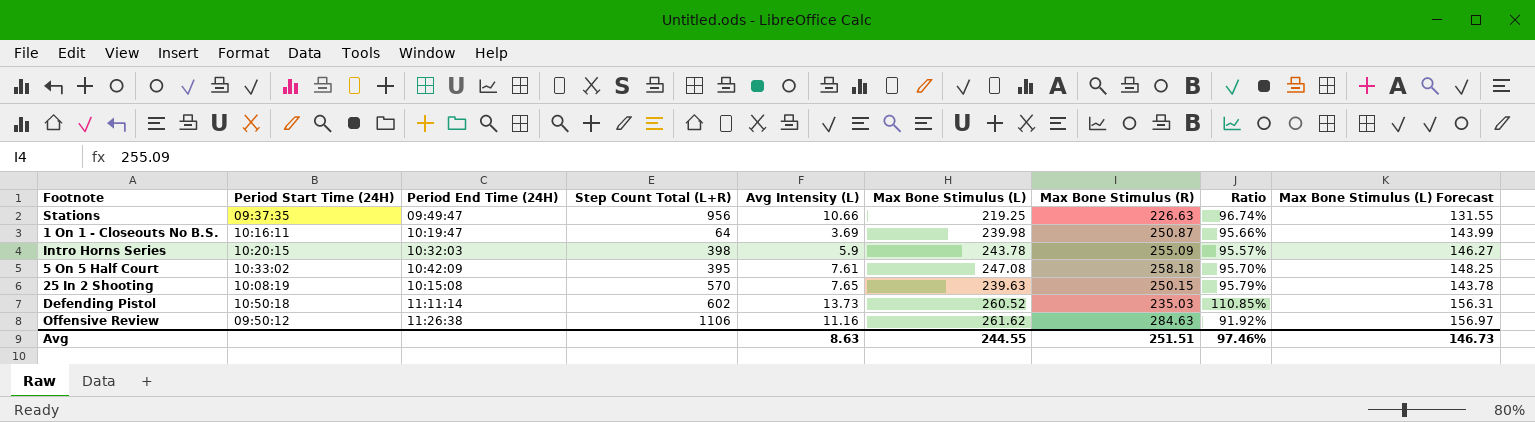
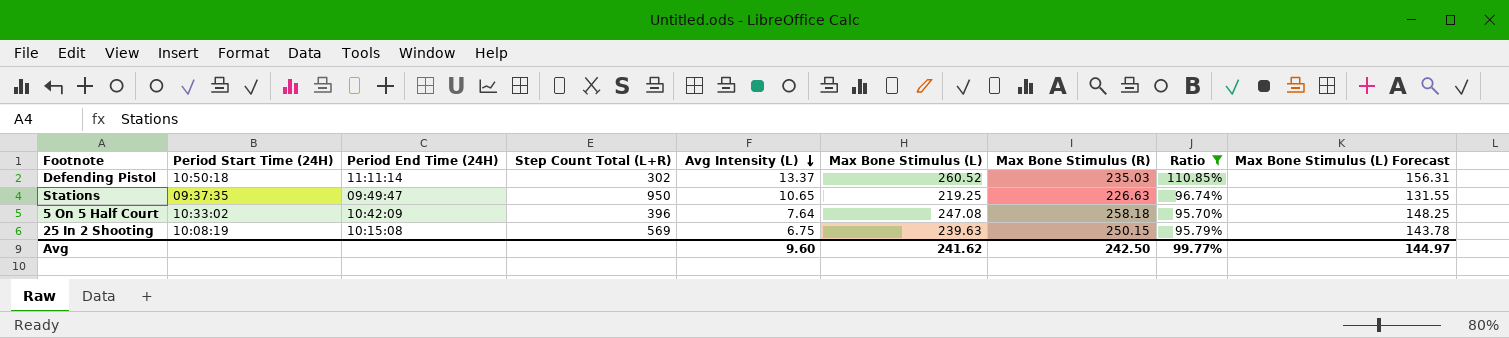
filter: none -> Ratio >= 95.70%
row order: none -> Avg Intensity (L) descending
Defending Pistol | Step Count Total (L+R): 602 -> 302
Defending Pistol | Avg Intensity (L): 13.73 -> 13.37
Stations | Step Count Total (L+R): 956 -> 950
Stations | Avg Intensity (L): 10.66 -> 10.65
5 On 5 Half Court | Step Count Total (L+R): 395 -> 396
5 On 5 Half Court | Avg Intensity (L): 7.61 -> 7.64
25 In 2 Shooting | Step Count Total (L+R): 570 -> 569
25 In 2 Shooting | Avg Intensity (L): 7.65 -> 6.75
Avg | Avg Intensity (L): 8.63 -> 9.60
Avg | Max Bone Stimulus (L): 244.55 -> 241.62
Avg | Max Bone Stimulus (R): 251.51 -> 242.50
Avg | Ratio: 97.46% -> 99.77%
Avg | Max Bone Stimulus (L) Forecast: 146.73 -> 144.97

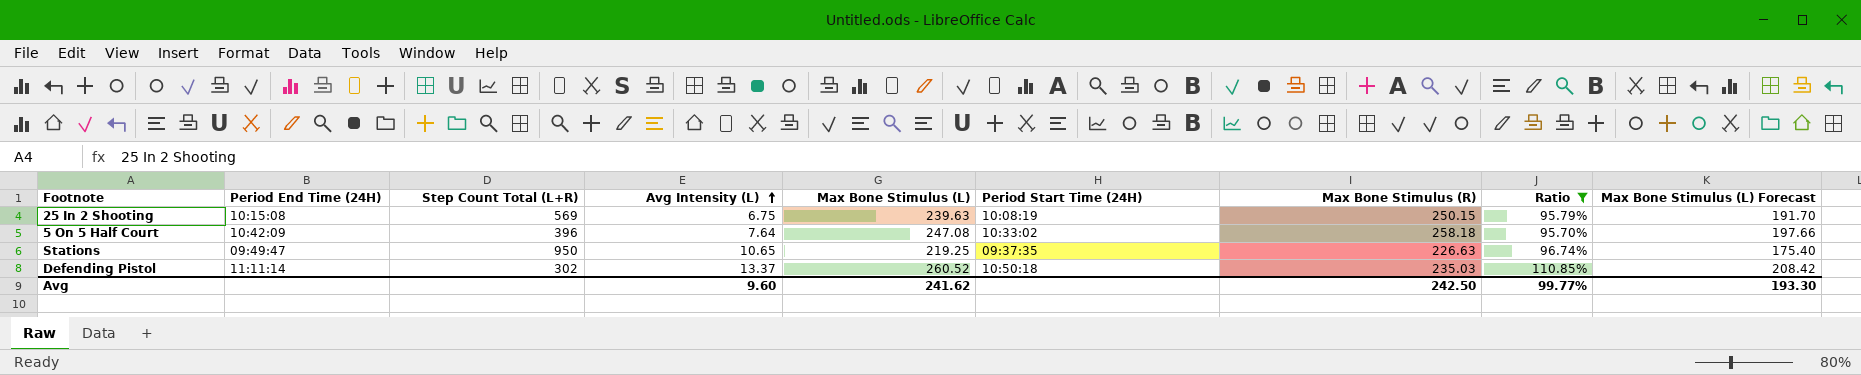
row order: Avg Intensity (L) descending -> Avg Intensity (L) ascending
column Period Start Time (24H) | position: 2 -> 6
column Max Bone Stimulus (L) Forecast | formula: [Max Bone Stimulus (L)] * 0.6 -> [Max Bone Stimulus (L)] * 0.8
Avg | Max Bone Stimulus (L) Forecast: 144.97 -> 193.30

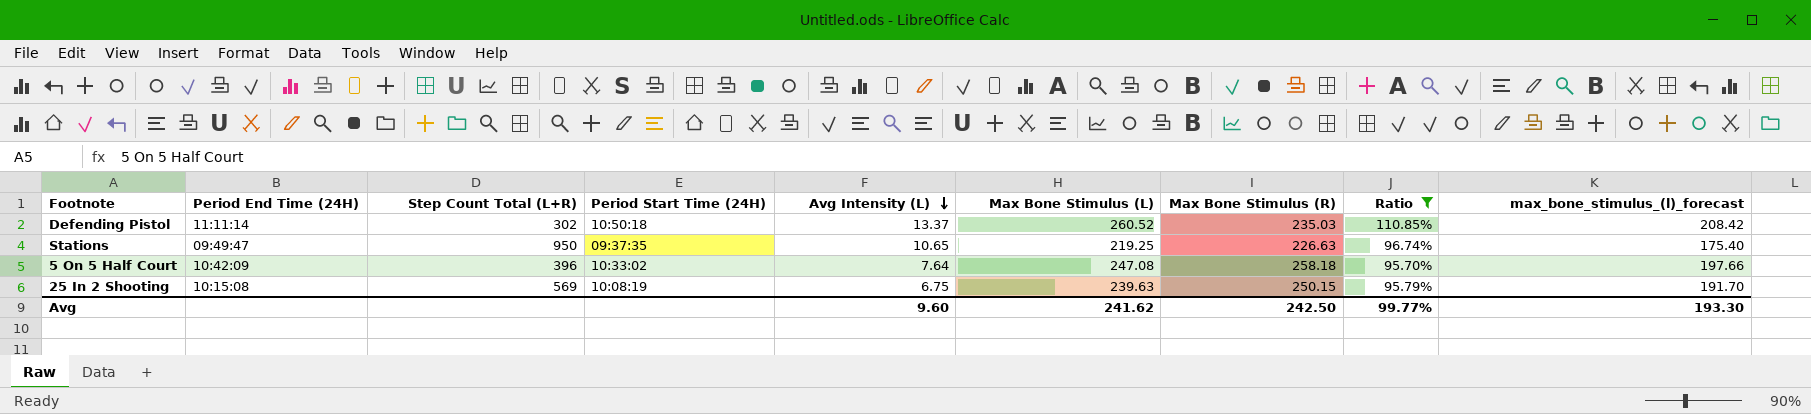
row order: Avg Intensity (L) ascending -> Avg Intensity (L) descending
column Period Start Time (24H) | position: 6 -> 4
column name: Max Bone Stimulus (L) Forecast -> max_bone_stimulus_(l)_forecast

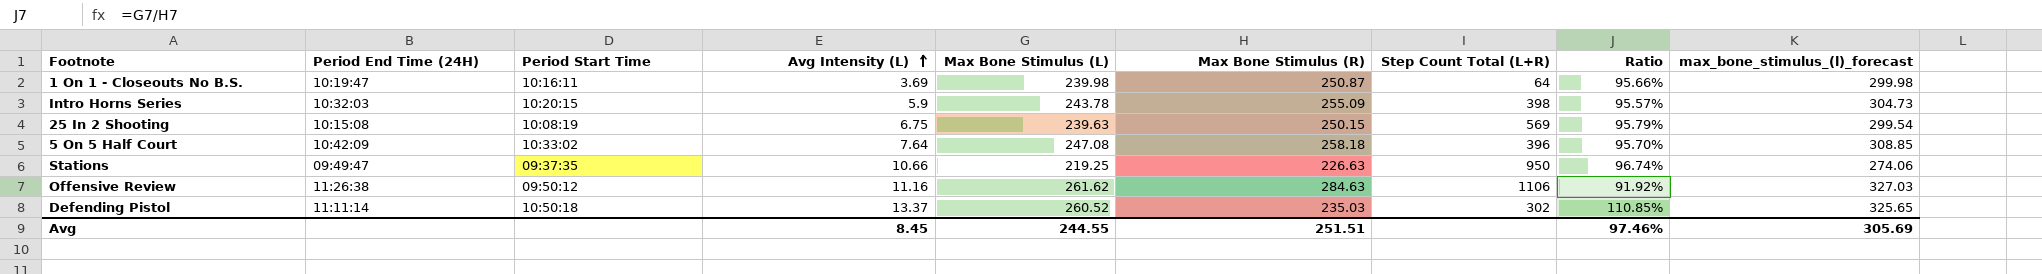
filter: Ratio >= 95.70% -> none
row order: Avg Intensity (L) descending -> Avg Intensity (L) ascending
column name: Period Start Time (24H) -> Period Start Time
column Step Count Total (L+R) | position: 3 -> 7
column max_bone_stimulus_(l)_forecast | formula: [Max Bone Stimulus (L)] * 0.8 -> [Max Bone Stimulus (L)] * 1.25
Stations | Avg Intensity (L): 10.65 -> 10.66
Avg | Avg Intensity (L): 9.60 -> 8.45
Avg | Max Bone Stimulus (L): 241.62 -> 244.55
Avg | Max Bone Stimulus (R): 242.50 -> 251.51
Avg | Ratio: 99.77% -> 97.46%
Avg | max_bone_stimulus_(l)_forecast: 193.30 -> 305.69

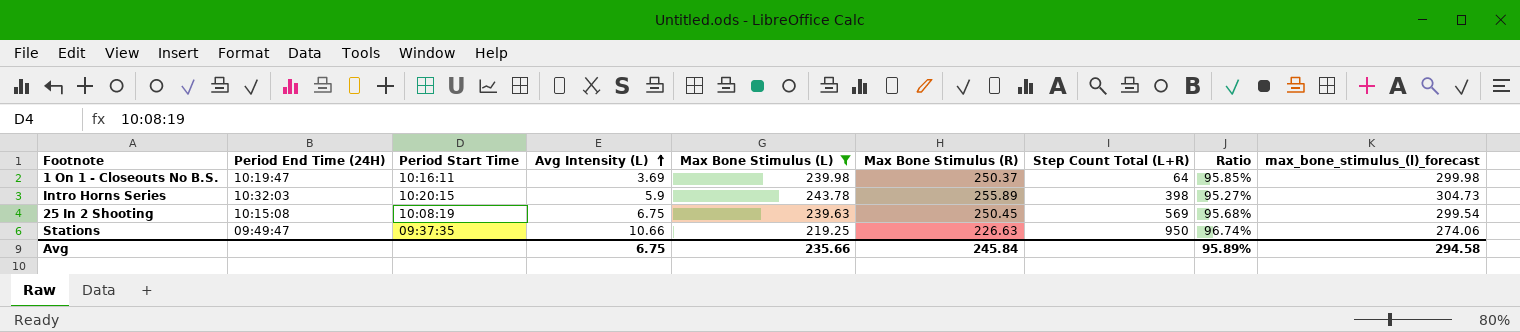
filter: none -> Max Bone Stimulus (L) <= 243.78
1 On 1 - Closeouts No B.S. | Max Bone Stimulus (R): 250.87 -> 250.37
1 On 1 - Closeouts No B.S. | Ratio: 95.66% -> 95.85%
Intro Horns Series | Max Bone Stimulus (R): 255.09 -> 255.89
Intro Horns Series | Ratio: 95.57% -> 95.27%
25 In 2 Shooting | Max Bone Stimulus (R): 250.15 -> 250.45
25 In 2 Shooting | Ratio: 95.79% -> 95.68%
Avg | Avg Intensity (L): 8.45 -> 6.75
Avg | Max Bone Stimulus (L): 244.55 -> 235.66
Avg | Max Bone Stimulus (R): 251.51 -> 245.84
Avg | Ratio: 97.46% -> 95.89%
Avg | max_bone_stimulus_(l)_forecast: 305.69 -> 294.58

